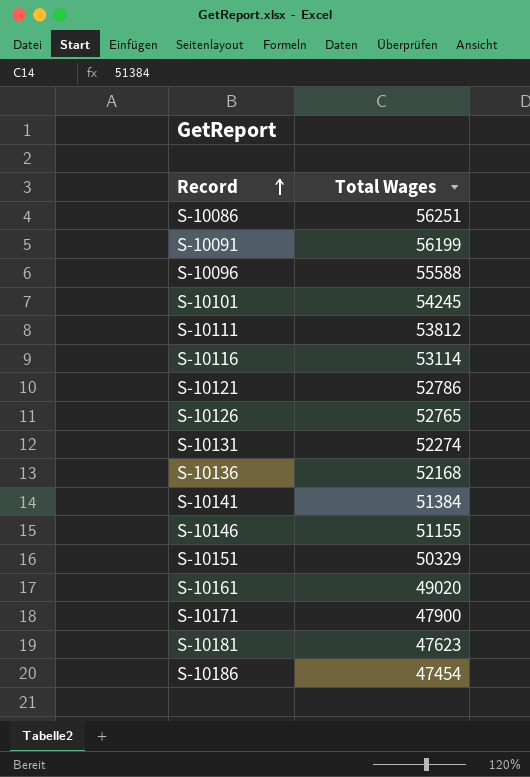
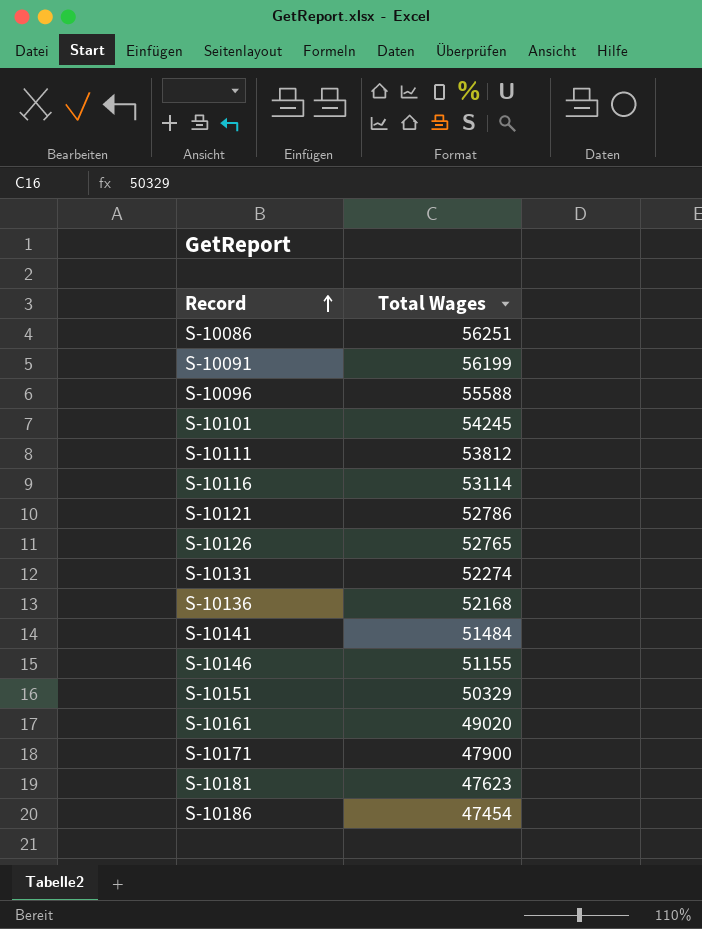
S-10141 | Total Wages: 51384 -> 51484

